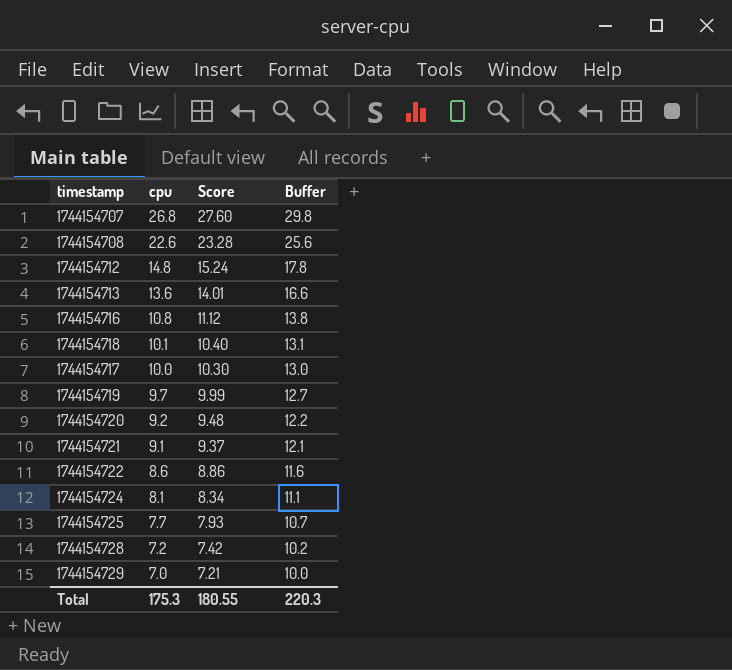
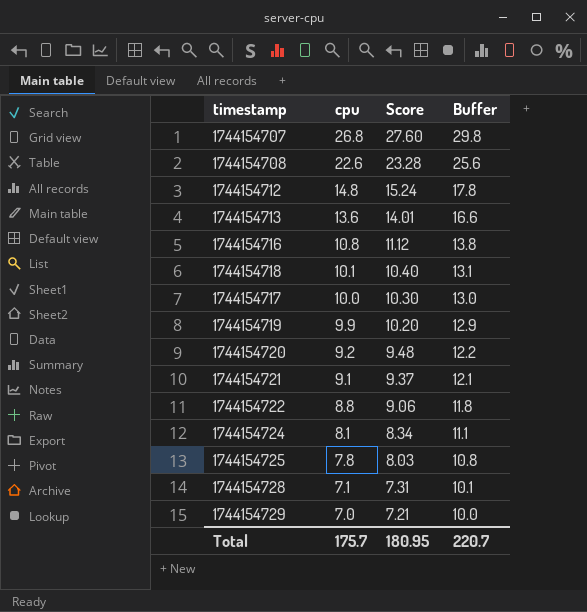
1744154719 | cpu: 9.7 -> 9.9
1744154719 | Score: 9.99 -> 10.20
1744154719 | Buffer: 12.7 -> 12.9
1744154722 | cpu: 8.6 -> 8.8
1744154722 | Score: 8.86 -> 9.06
1744154722 | Buffer: 11.6 -> 11.8
1744154725 | cpu: 7.7 -> 7.8
1744154725 | Score: 7.93 -> 8.03
1744154725 | Buffer: 10.7 -> 10.8
1744154728 | cpu: 7.2 -> 7.1
1744154728 | Score: 7.42 -> 7.31
1744154728 | Buffer: 10.2 -> 10.1
Total | cpu: 175.3 -> 175.7
Total | Score: 180.55 -> 180.95
Total | Buffer: 220.3 -> 220.7

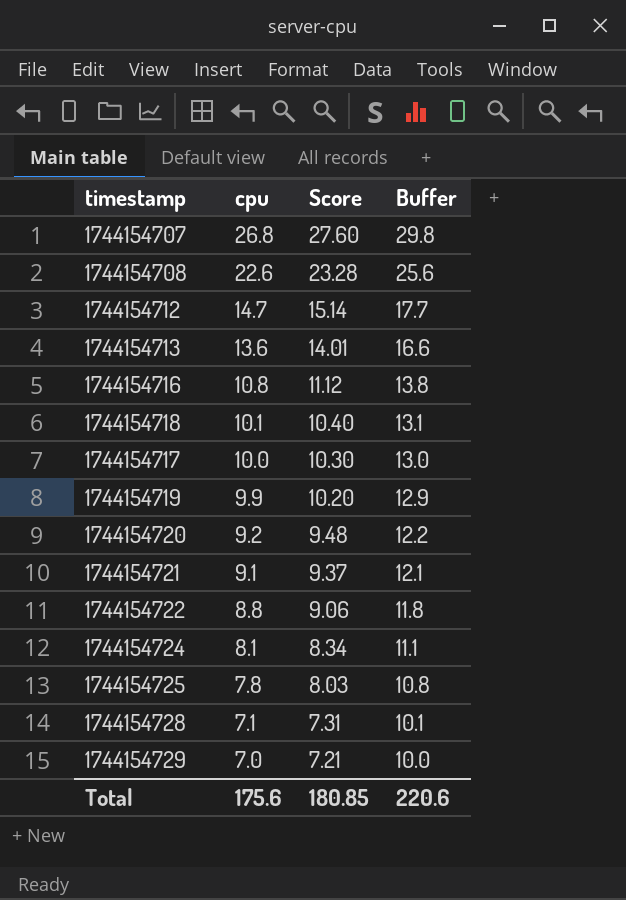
1744154712 | cpu: 14.8 -> 14.7
1744154712 | Score: 15.24 -> 15.14
1744154712 | Buffer: 17.8 -> 17.7
Total | cpu: 175.7 -> 175.6
Total | Score: 180.95 -> 180.85
Total | Buffer: 220.7 -> 220.6

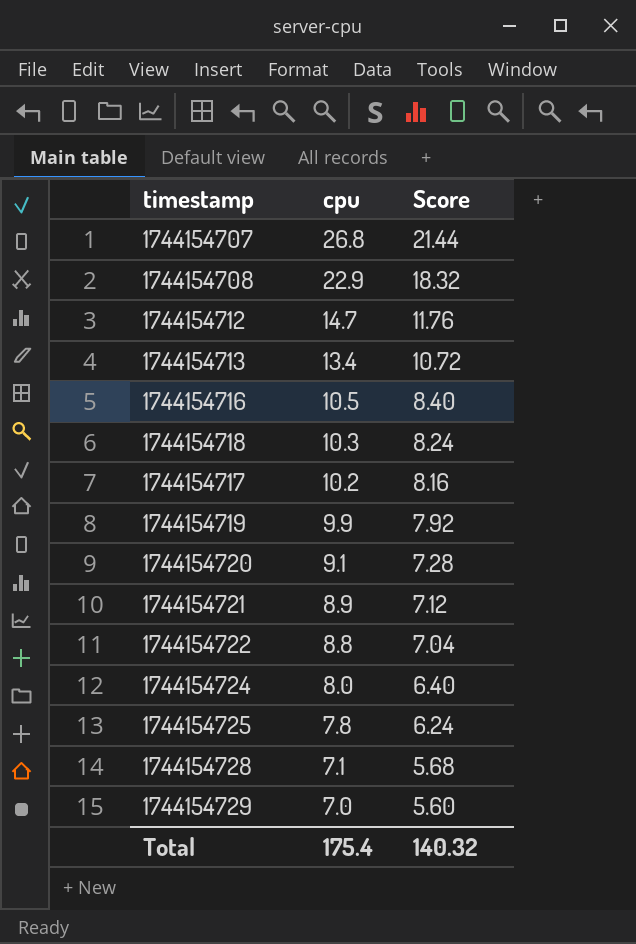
column Buffer | formula: [cpu] + 3 -> none
column Score | formula: [cpu] * 1.03 -> [cpu] * 0.8
1744154708 | cpu: 22.6 -> 22.9
1744154713 | cpu: 13.6 -> 13.4
1744154716 | cpu: 10.8 -> 10.5
1744154718 | cpu: 10.1 -> 10.3
1744154717 | cpu: 10.0 -> 10.2
1744154720 | cpu: 9.2 -> 9.1
1744154721 | cpu: 9.1 -> 8.9
1744154724 | cpu: 8.1 -> 8.0
Total | cpu: 175.6 -> 175.4
Total | Score: 180.85 -> 140.32

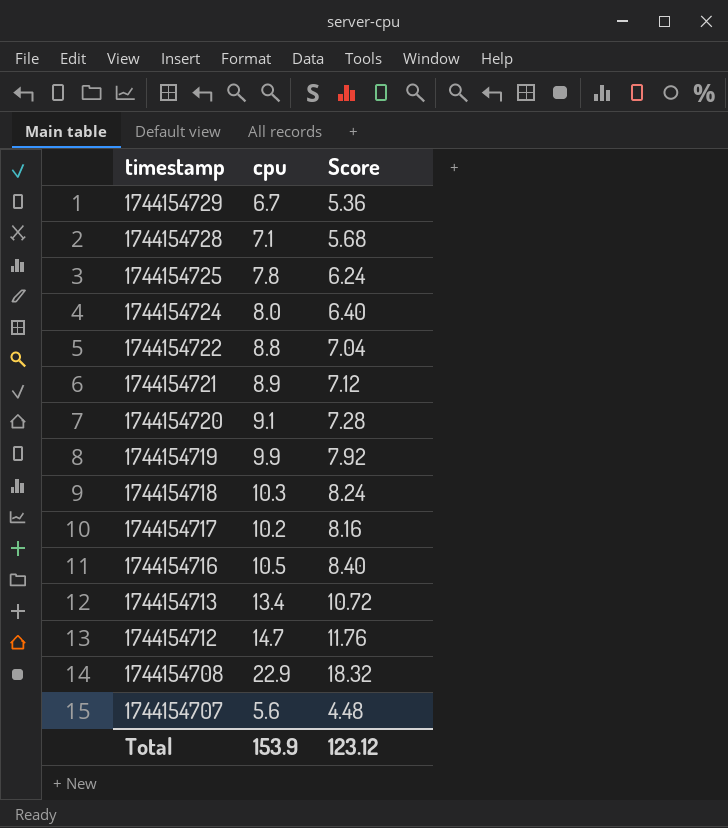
row order: cpu descending -> timestamp descending
1744154729 | cpu: 7.0 -> 6.7
1744154729 | Score: 5.60 -> 5.36
1744154707 | cpu: 26.8 -> 5.6
1744154707 | Score: 21.44 -> 4.48
Total | cpu: 175.4 -> 153.9
Total | Score: 140.32 -> 123.12

